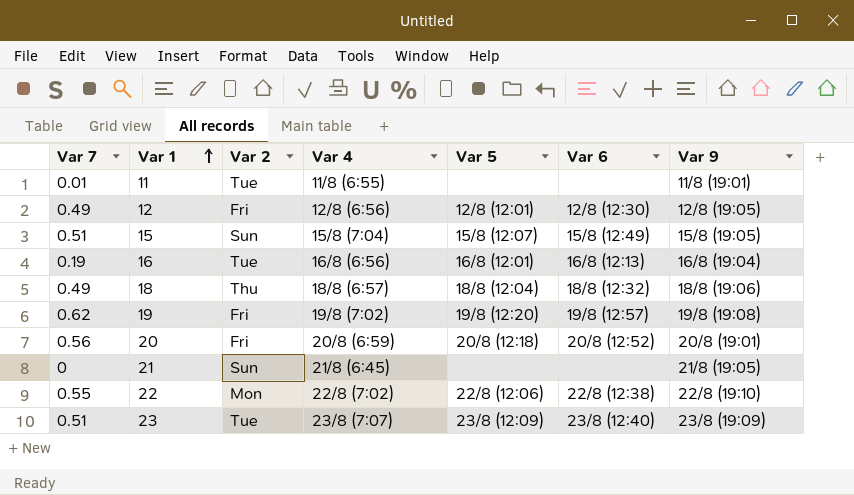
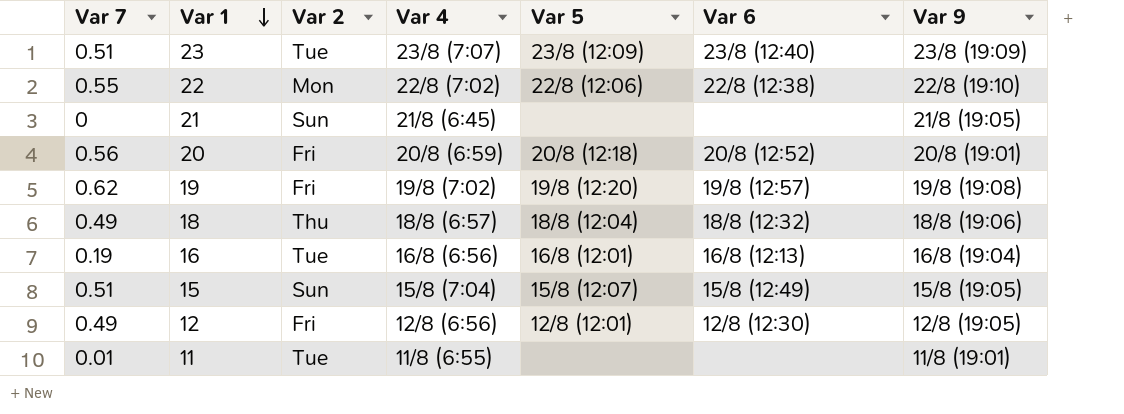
row order: Var 1 ascending -> Var 1 descending

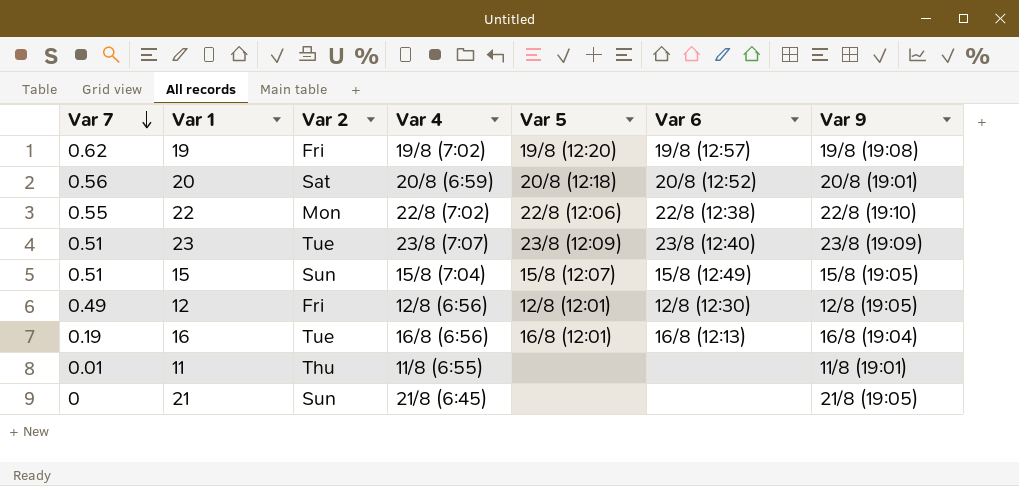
row order: Var 1 descending -> Var 7 descending
row 18: 0.49 | Thu | 18/8 (6:57) | 18/8 (12:04) | 18/8 (12:32) | 18/8 (19:06) -> none
20 | Var 2: Fri -> Sat
11 | Var 2: Tue -> Thu

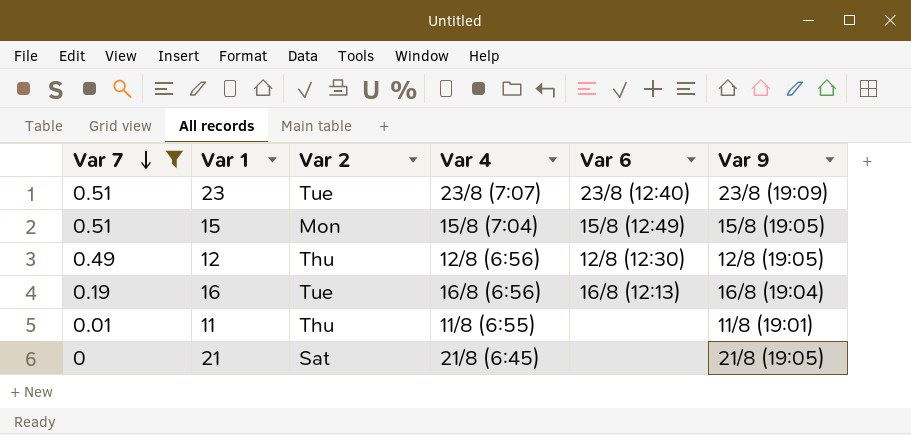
filter: none -> Var 7 <= 0.51
column Var 5 | position: 5 -> none
15 | Var 2: Sun -> Mon
12 | Var 2: Fri -> Thu
21 | Var 2: Sun -> Sat

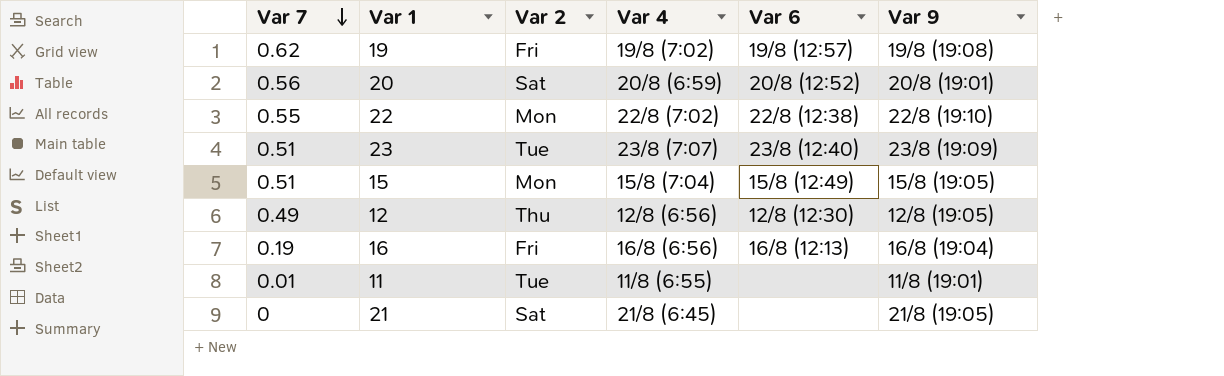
filter: Var 7 <= 0.51 -> none
16 | Var 2: Tue -> Fri
11 | Var 2: Thu -> Tue

